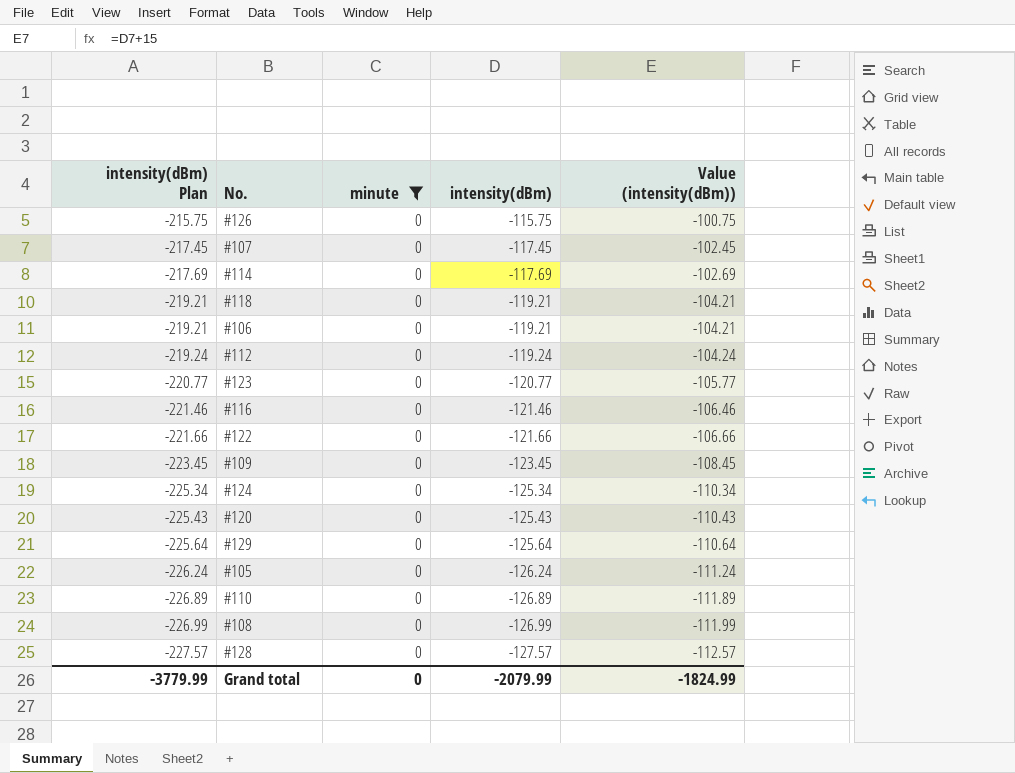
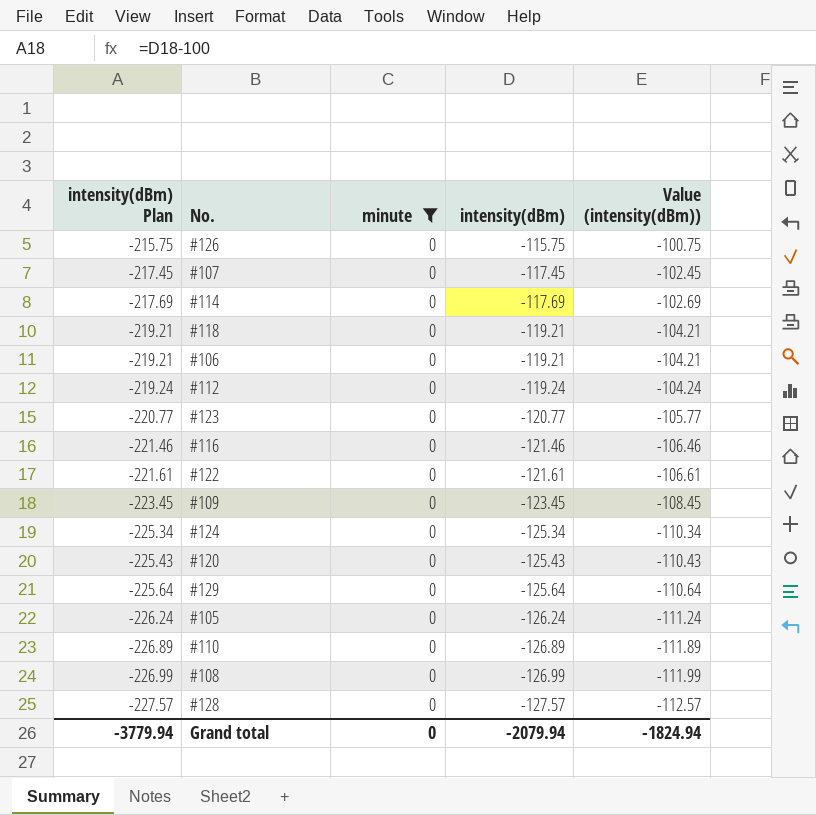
#122 | intensity(dBm) Plan: -221.66 -> -221.61
#122 | intensity(dBm): -121.66 -> -121.61
#122 | Value (intensity(dBm)): -106.66 -> -106.61
Grand total | intensity(dBm) Plan: -3779.99 -> -3779.94
Grand total | intensity(dBm): -2079.99 -> -2079.94
Grand total | Value (intensity(dBm)): -1824.99 -> -1824.94

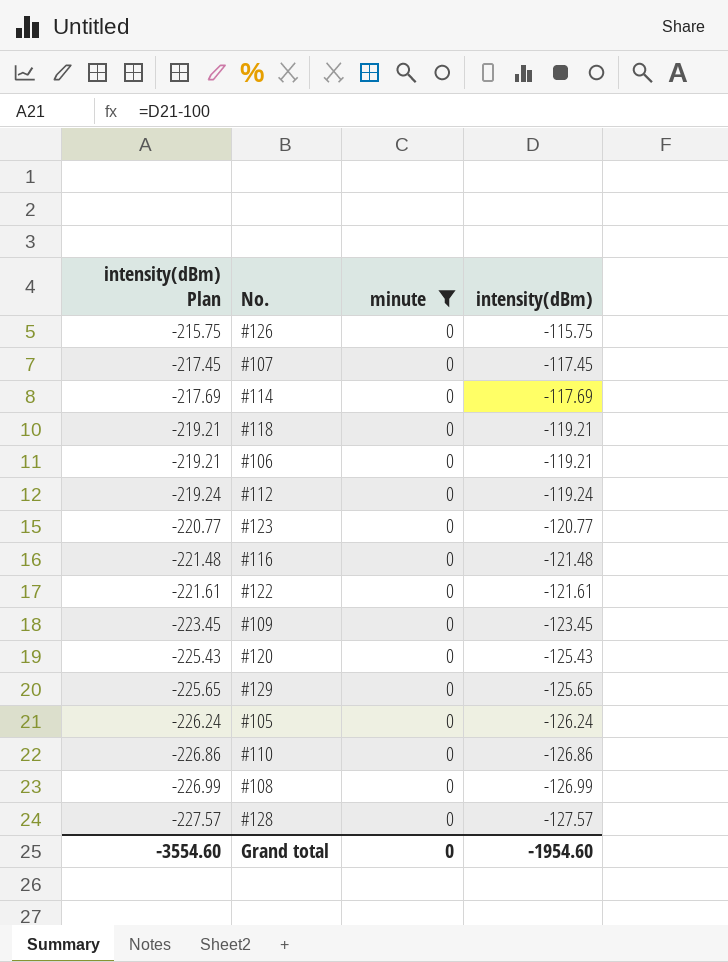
column Value (intensity(dBm)) | formula: [intensity(dBm)] + 15 -> none
row #124: -225.34 | 0 | -125.34 | -110.34 -> none
#116 | intensity(dBm) Plan: -221.46 -> -221.48
#116 | intensity(dBm): -121.46 -> -121.48
#129 | intensity(dBm) Plan: -225.64 -> -225.65
#129 | intensity(dBm): -125.64 -> -125.65
#110 | intensity(dBm) Plan: -226.89 -> -226.86
#110 | intensity(dBm): -126.89 -> -126.86
Grand total | intensity(dBm) Plan: -3779.94 -> -3554.60
Grand total | intensity(dBm): -2079.94 -> -1954.60

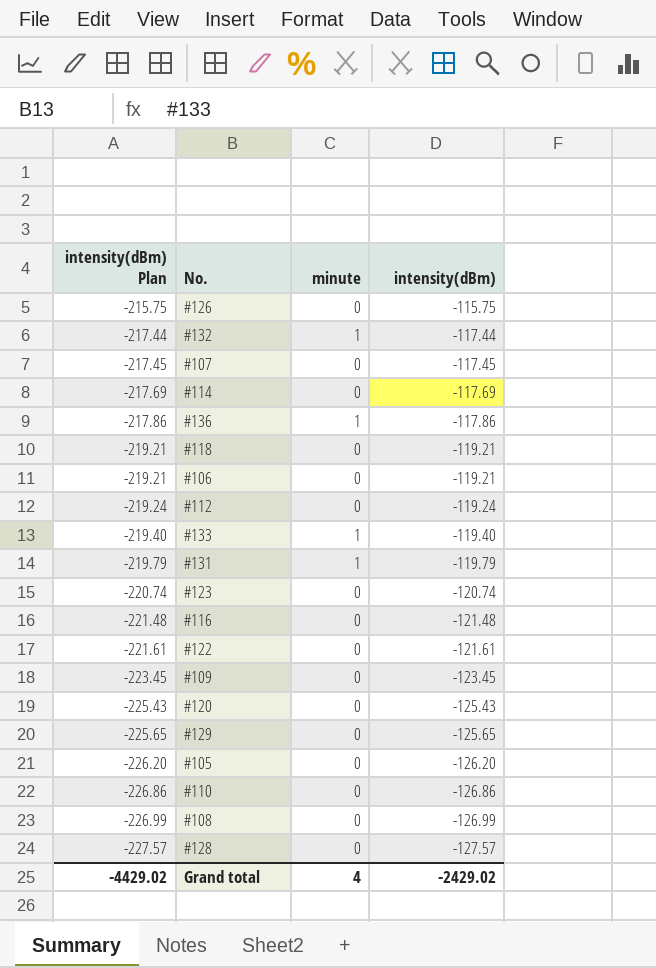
filter: minute = 0 -> none
#123 | intensity(dBm) Plan: -220.77 -> -220.74
#123 | intensity(dBm): -120.77 -> -120.74
#105 | intensity(dBm) Plan: -226.24 -> -226.20
#105 | intensity(dBm): -126.24 -> -126.20
Grand total | intensity(dBm) Plan: -3554.60 -> -4429.02
Grand total | minute: 0 -> 4
Grand total | intensity(dBm): -1954.60 -> -2429.02

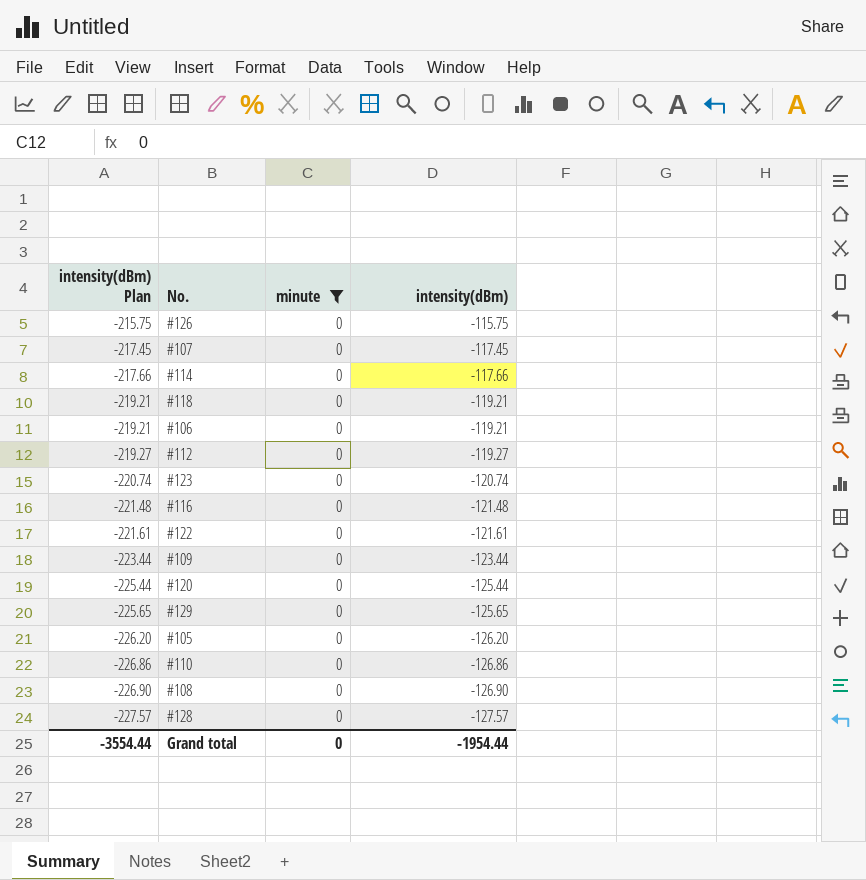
filter: none -> minute = 0
#114 | intensity(dBm) Plan: -217.69 -> -217.66
#114 | intensity(dBm): -117.69 -> -117.66
#112 | intensity(dBm) Plan: -219.24 -> -219.27
#112 | intensity(dBm): -119.24 -> -119.27
#109 | intensity(dBm) Plan: -223.45 -> -223.44
#109 | intensity(dBm): -123.45 -> -123.44
#120 | intensity(dBm) Plan: -225.43 -> -225.44
#120 | intensity(dBm): -125.43 -> -125.44
#108 | intensity(dBm) Plan: -226.99 -> -226.90
#108 | intensity(dBm): -126.99 -> -126.90
Grand total | intensity(dBm) Plan: -4429.02 -> -3554.44
Grand total | minute: 4 -> 0
Grand total | intensity(dBm): -2429.02 -> -1954.44

